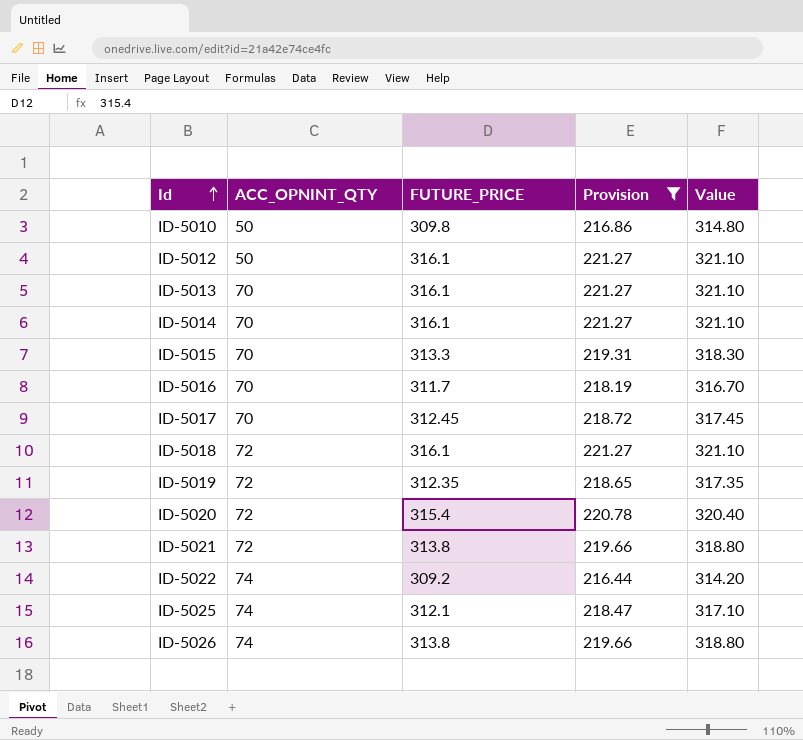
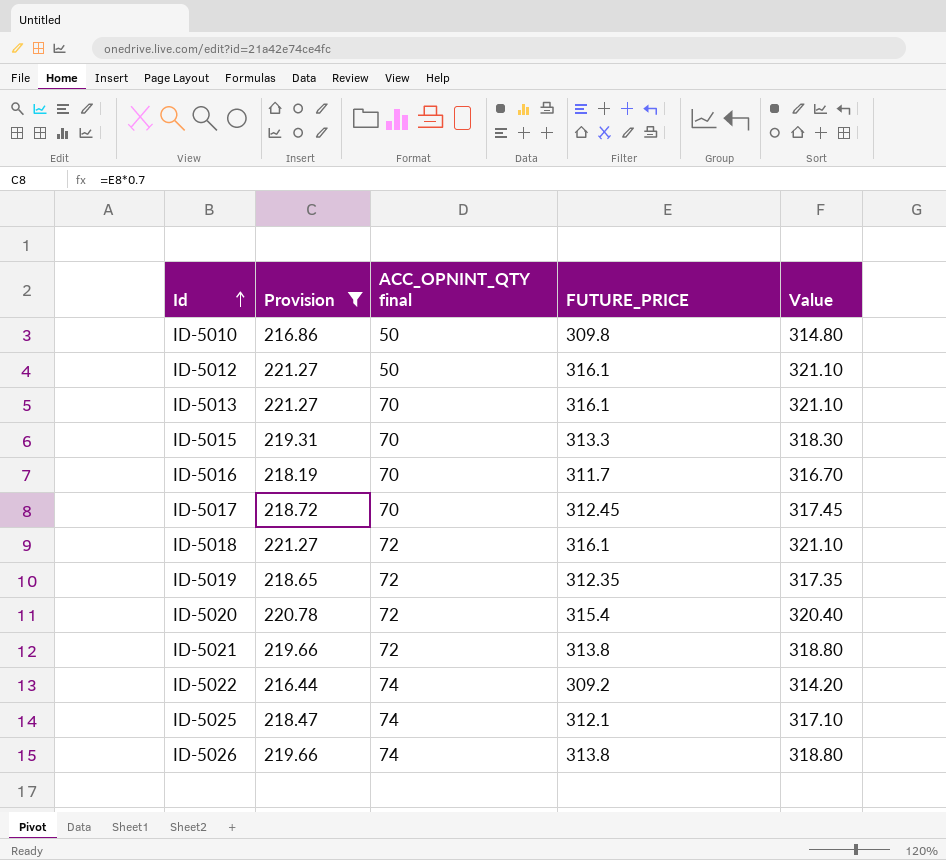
column Provision | position: 4 -> 2
column name: ACC_OPNINT_QTY -> ACC_OPNINT_QTY final
row ID-5014: 70 | 316.1 | 221.27 | 321.10 -> none

